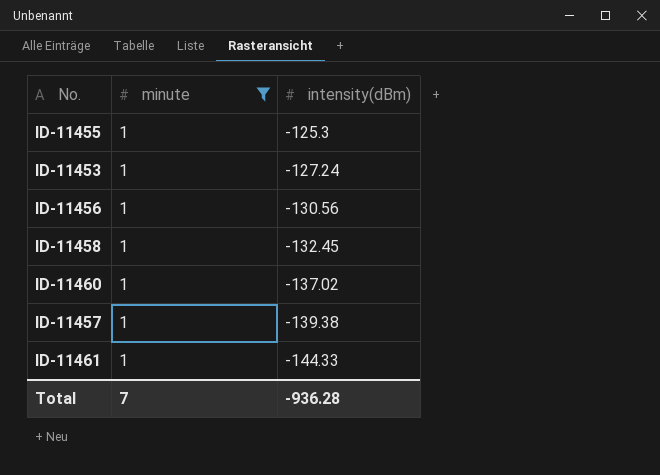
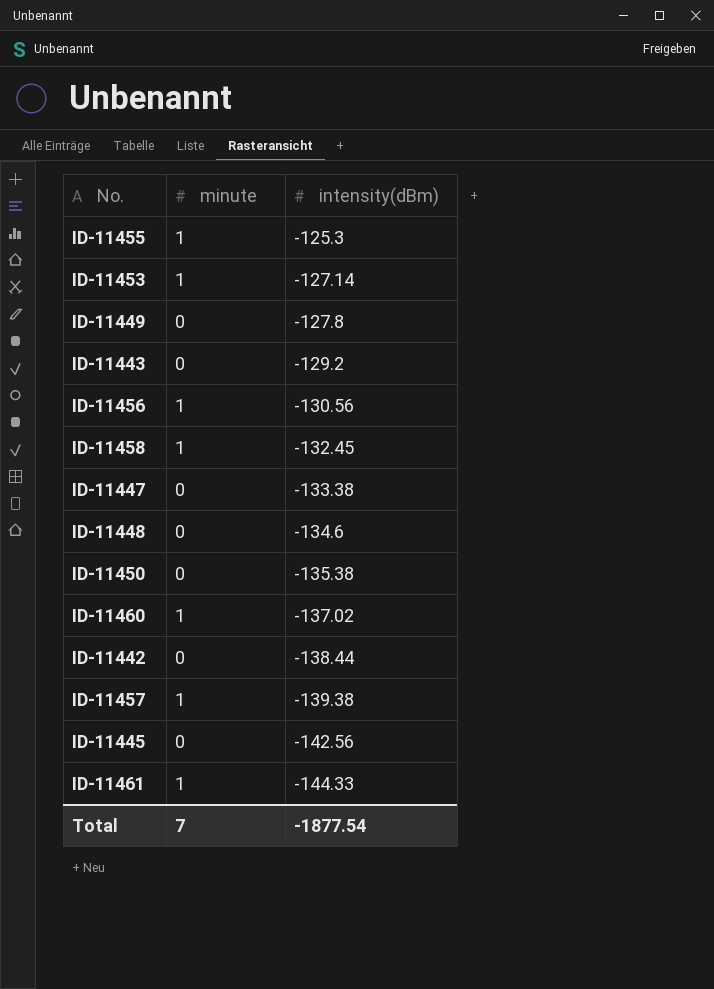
filter: minute = 1 -> none
ID-11453 | intensity(dBm): -127.24 -> -127.14
Total | intensity(dBm): -936.28 -> -1877.54

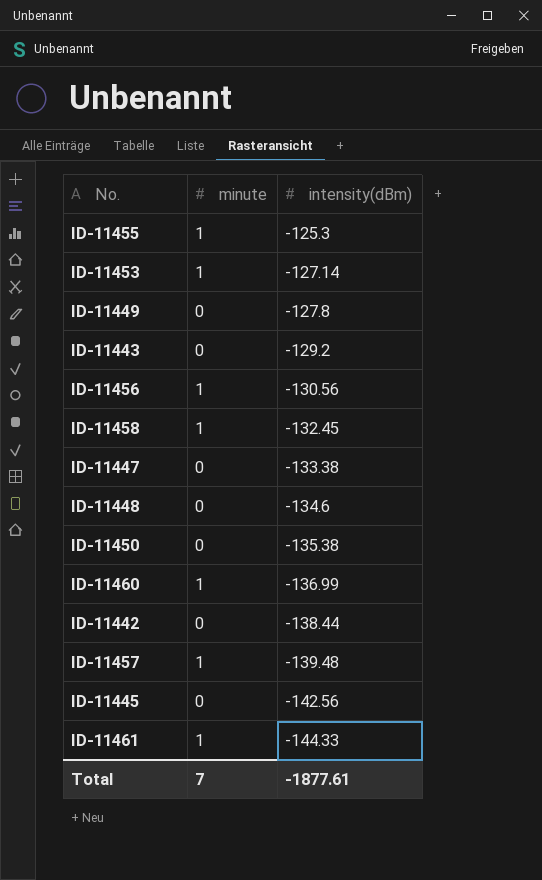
ID-11460 | intensity(dBm): -137.02 -> -136.99
ID-11457 | intensity(dBm): -139.38 -> -139.48
Total | intensity(dBm): -1877.54 -> -1877.61

